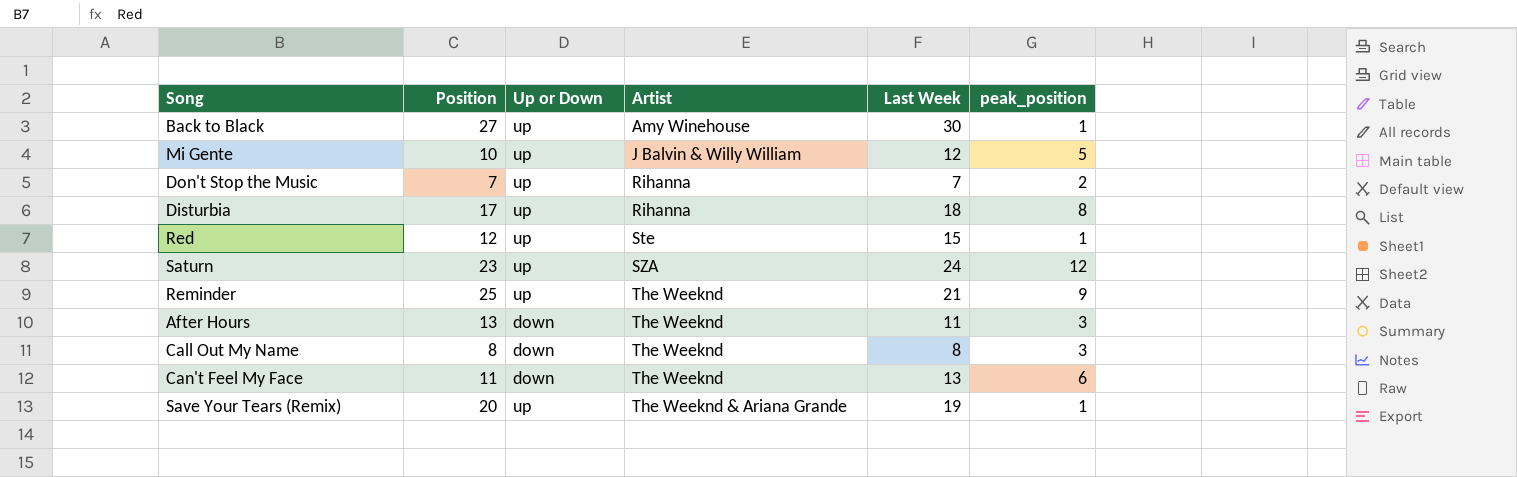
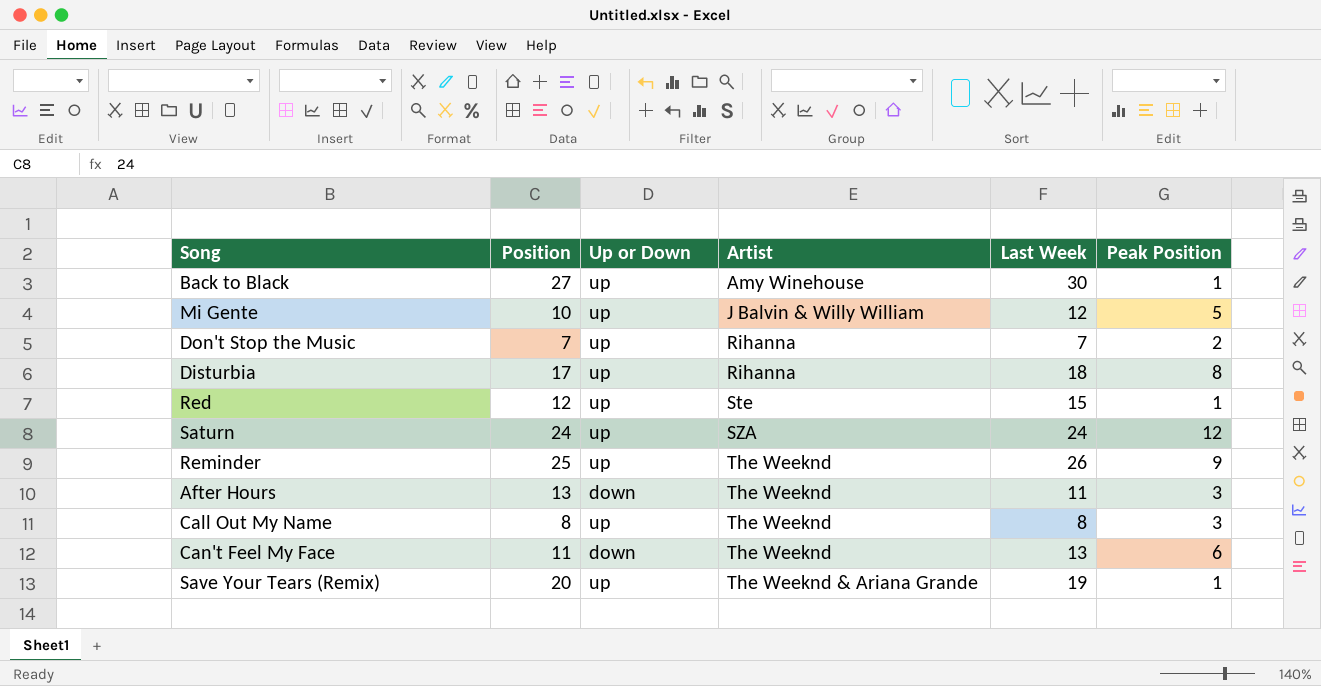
column name: peak_position -> Peak Position
Saturn | Position: 23 -> 24
Reminder | Last Week: 21 -> 26
Call Out My Name | Up or Down: down -> up

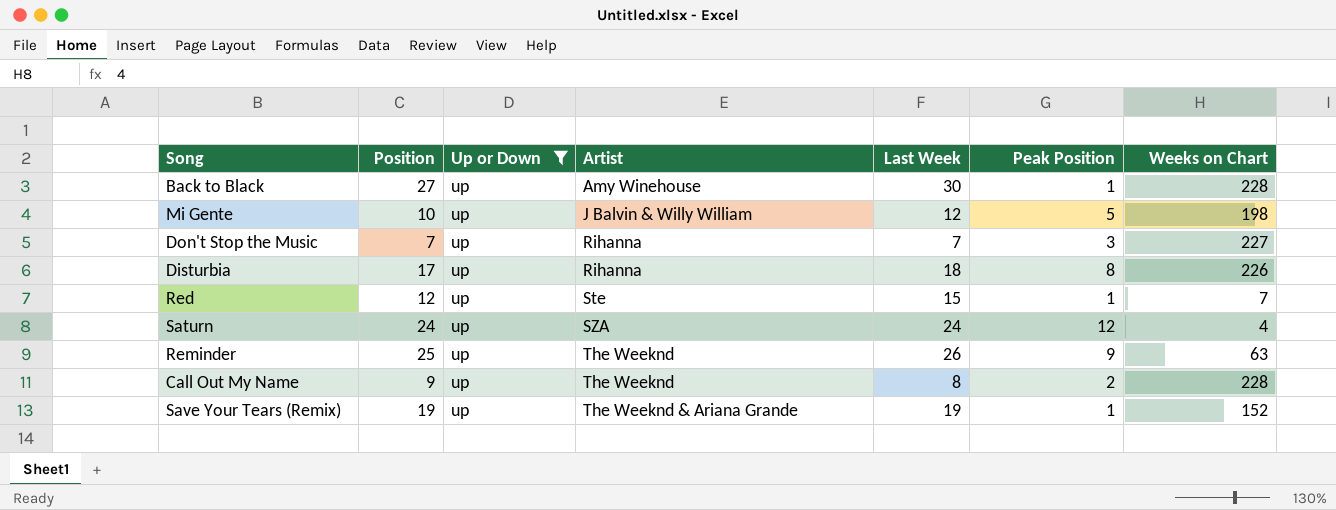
filter: none -> Up or Down = up
column Weeks on Chart | position: none -> 7
Don't Stop the Music | Peak Position: 2 -> 3
Call Out My Name | Position: 8 -> 9
Call Out My Name | Peak Position: 3 -> 2
Save Your Tears (Remix) | Position: 20 -> 19

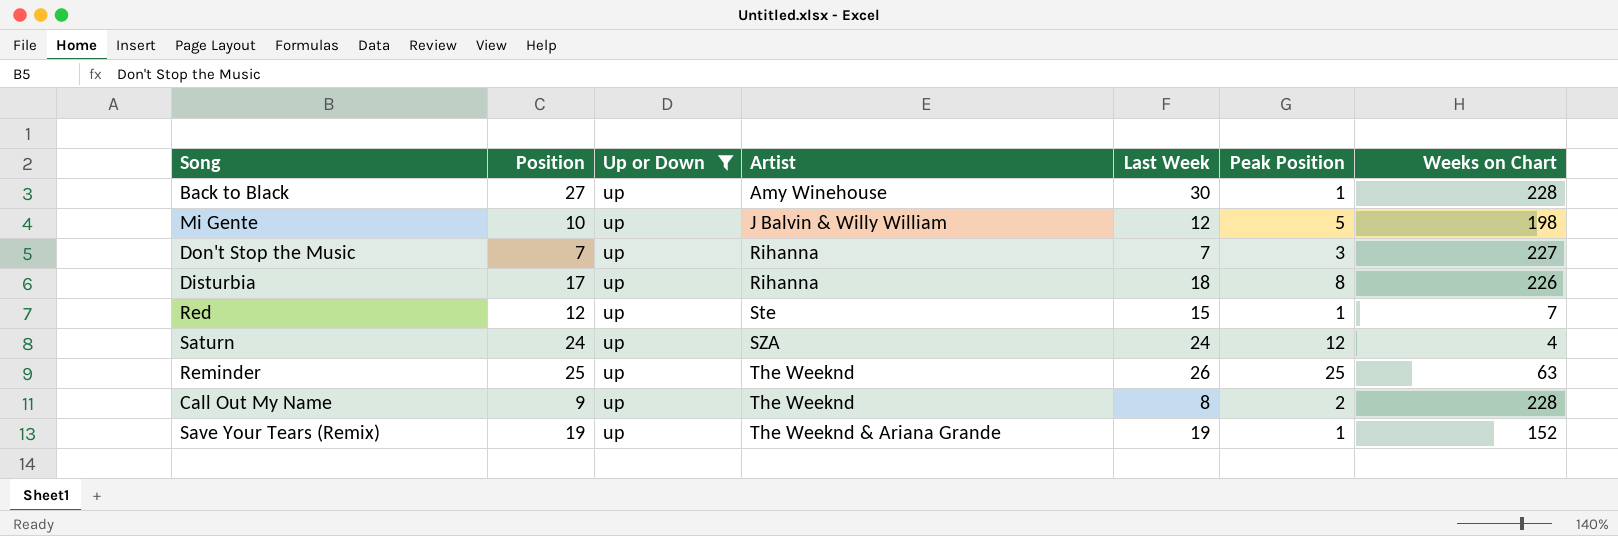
Reminder | Peak Position: 9 -> 25

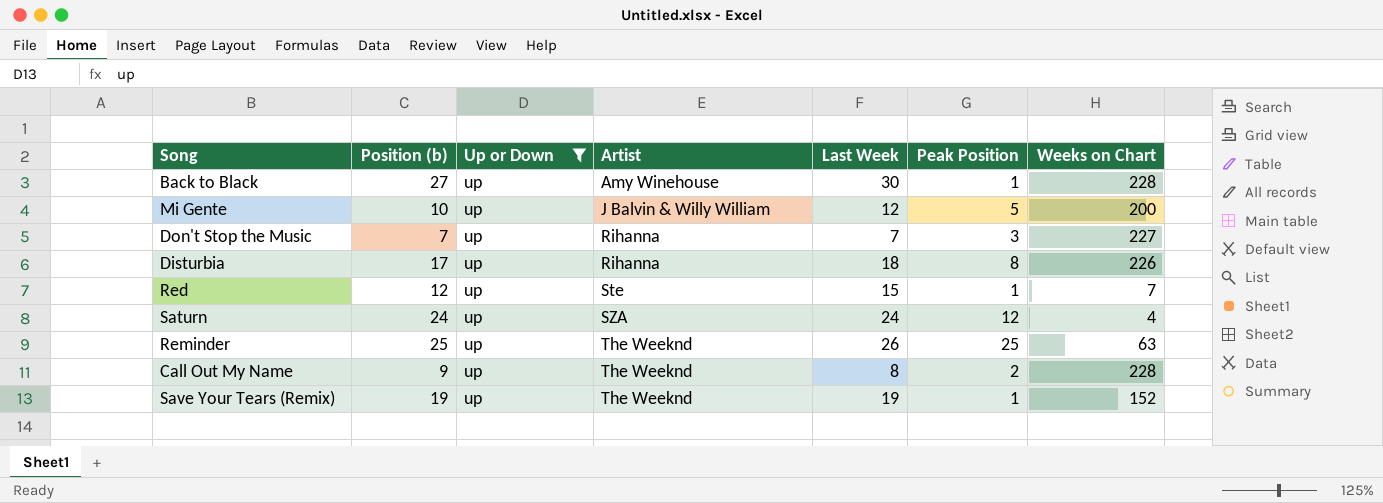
column name: Position -> Position (b)
Mi Gente | Weeks on Chart: 198 -> 200
Save Your Tears (Remix) | Artist: The Weeknd & Ariana Grande -> The Weeknd

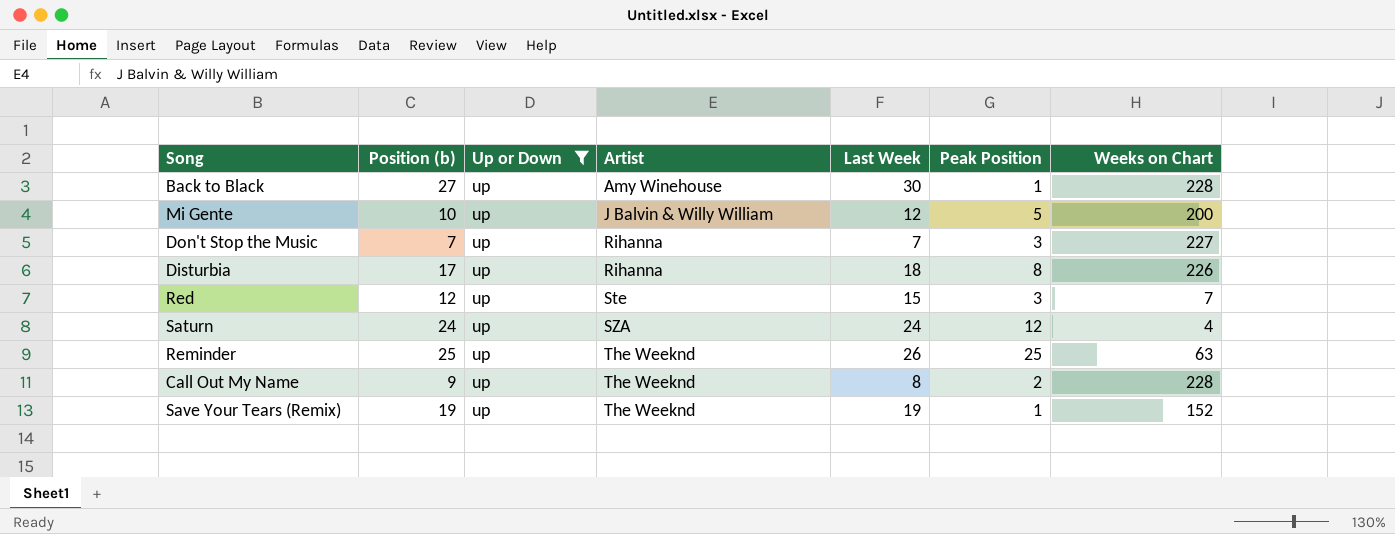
Red | Peak Position: 1 -> 3

